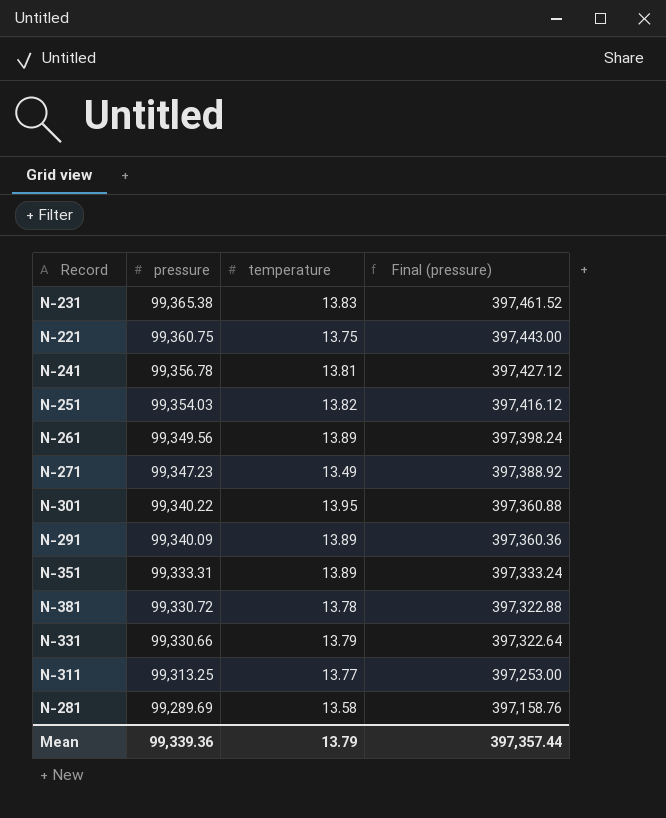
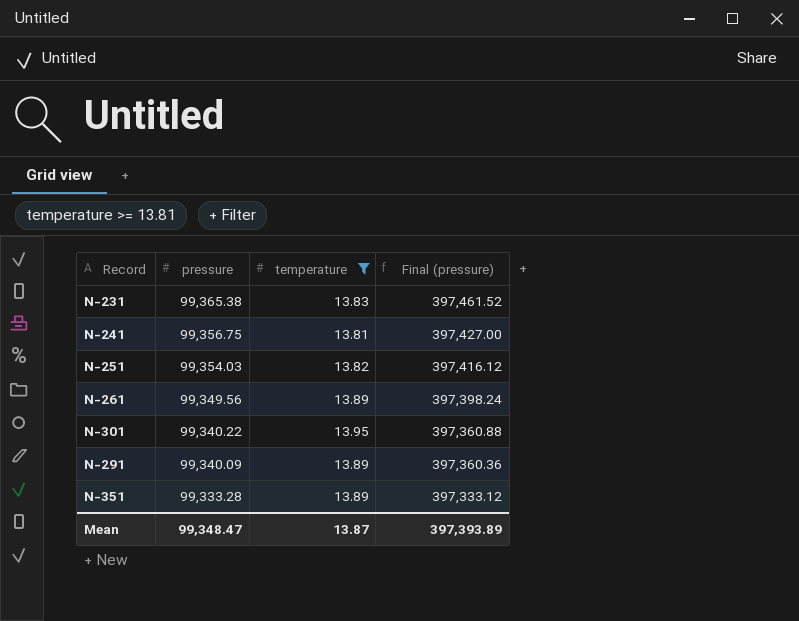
filter: none -> temperature >= 13.81
N-241 | pressure: 99,356.78 -> 99,356.75
N-241 | Final (pressure): 397,427.12 -> 397,427.00
N-351 | pressure: 99,333.31 -> 99,333.28
N-351 | Final (pressure): 397,333.24 -> 397,333.12
Mean | pressure: 99,339.36 -> 99,348.47
Mean | temperature: 13.79 -> 13.87
Mean | Final (pressure): 397,357.44 -> 397,393.89

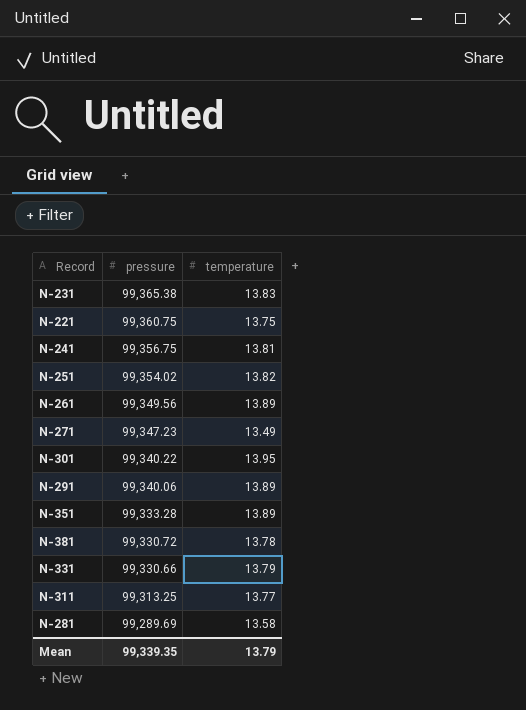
filter: temperature >= 13.81 -> none
column Final (pressure) | formula: [pressure] * 4 -> none
N-251 | pressure: 99,354.03 -> 99,354.02
N-291 | pressure: 99,340.09 -> 99,340.06
Mean | pressure: 99,348.47 -> 99,339.35
Mean | temperature: 13.87 -> 13.79

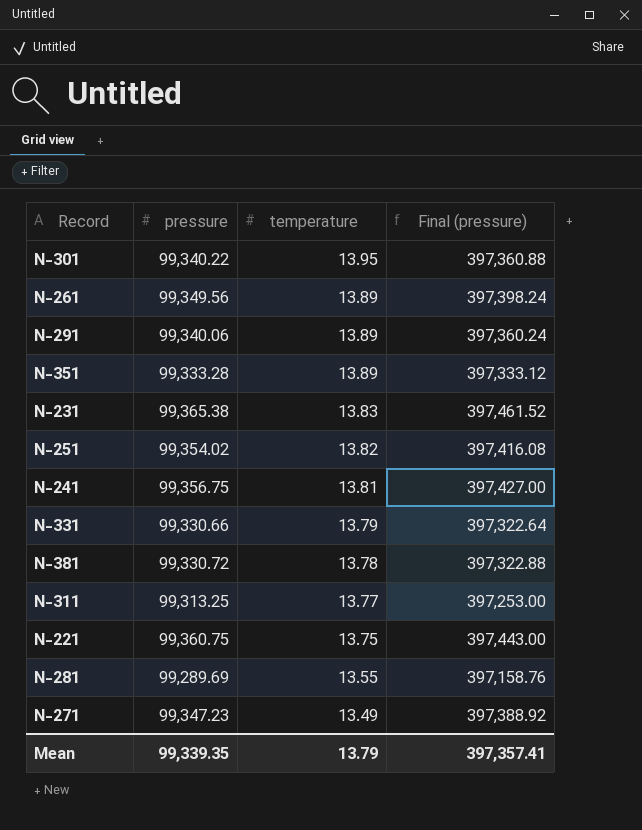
row order: pressure descending -> temperature descending
column Final (pressure) | formula: none -> [pressure] * 4
N-281 | temperature: 13.58 -> 13.55

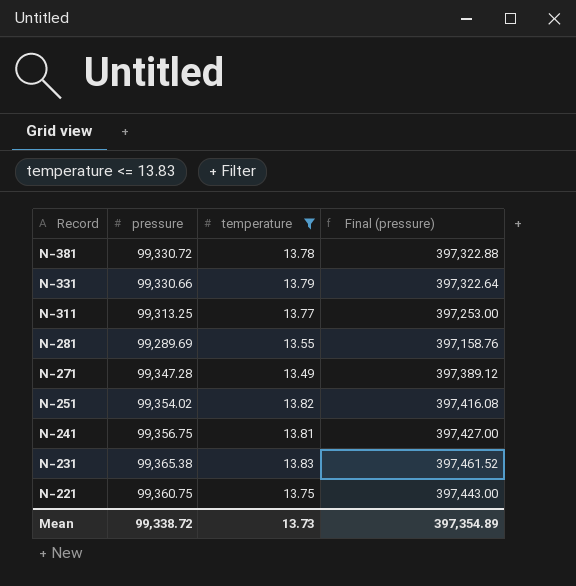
filter: none -> temperature <= 13.83
row order: temperature descending -> Record descending
N-271 | pressure: 99,347.23 -> 99,347.28
N-271 | Final (pressure): 397,388.92 -> 397,389.12
Mean | pressure: 99,339.35 -> 99,338.72
Mean | temperature: 13.79 -> 13.73
Mean | Final (pressure): 397,357.41 -> 397,354.89

